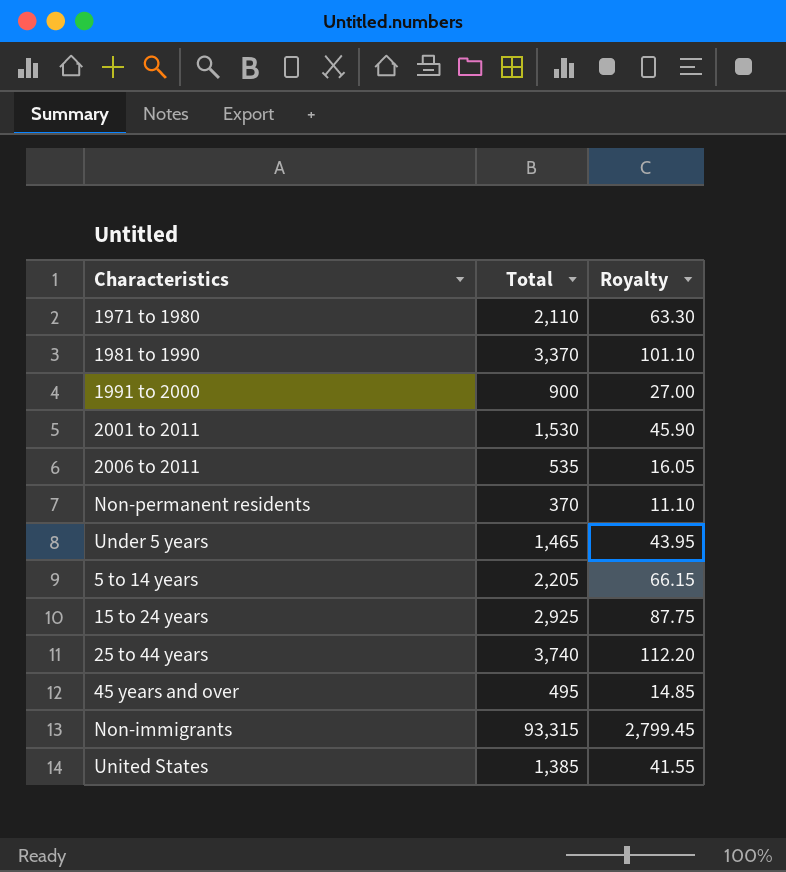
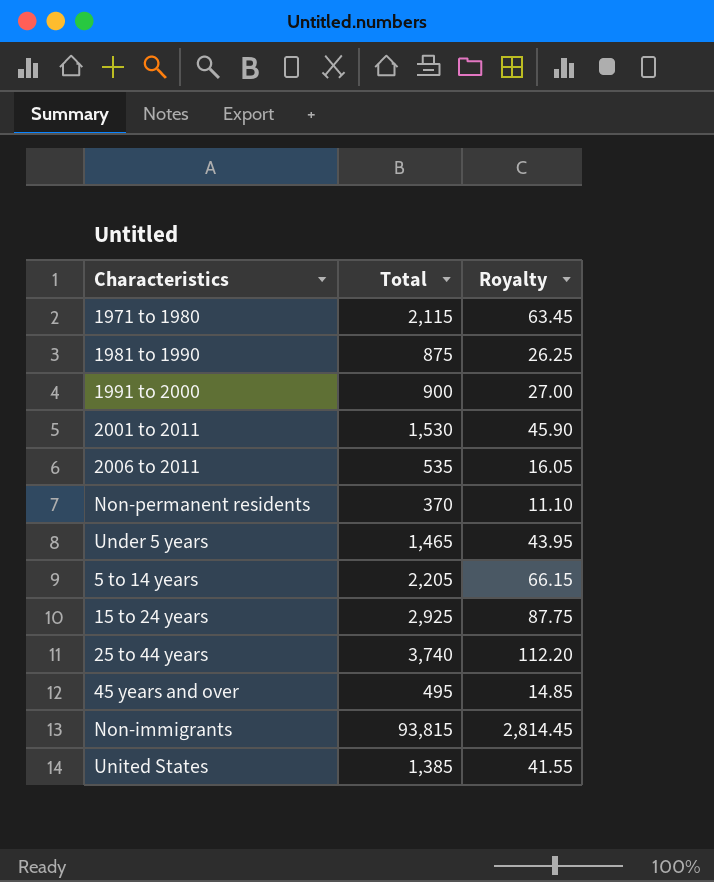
1971 to 1980 | Total: 2,110 -> 2,115
1971 to 1980 | Royalty: 63.30 -> 63.45
1981 to 1990 | Total: 3,370 -> 875
1981 to 1990 | Royalty: 101.10 -> 26.25
Non-immigrants | Total: 93,315 -> 93,815
Non-immigrants | Royalty: 2,799.45 -> 2,814.45

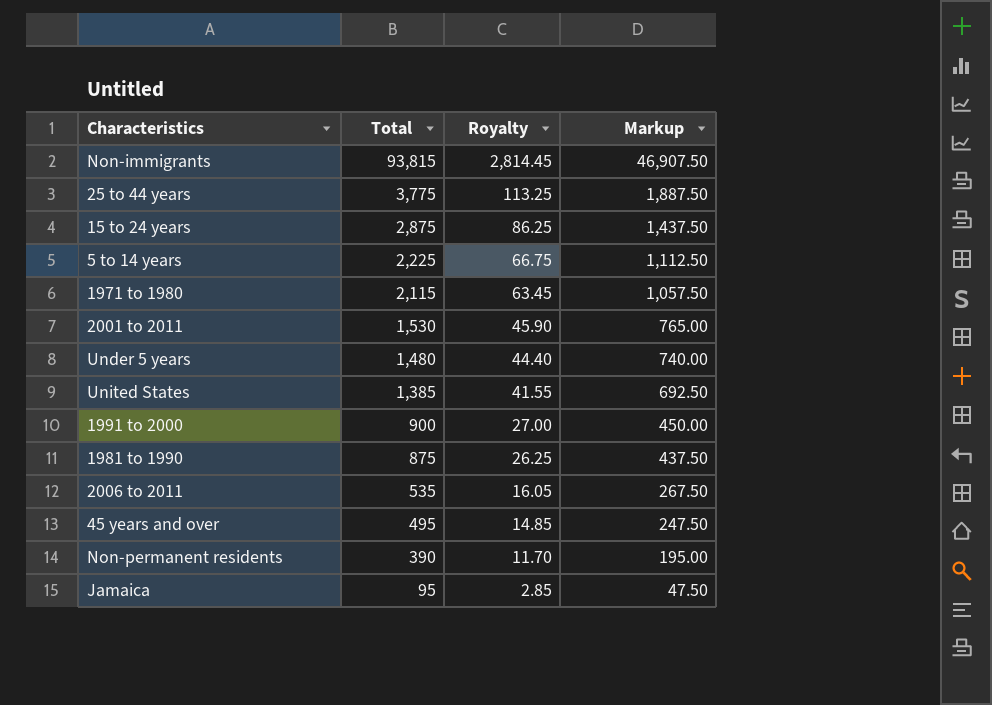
row order: none -> Total descending
column Markup | formula: none -> [Total] * 0.5
25 to 44 years | Total: 3,740 -> 3,775
25 to 44 years | Royalty: 112.20 -> 113.25
15 to 24 years | Total: 2,925 -> 2,875
15 to 24 years | Royalty: 87.75 -> 86.25
5 to 14 years | Total: 2,205 -> 2,225
5 to 14 years | Royalty: 66.15 -> 66.75
Under 5 years | Total: 1,465 -> 1,480
Under 5 years | Royalty: 43.95 -> 44.40
Non-permanent residents | Total: 370 -> 390
Non-permanent residents | Royalty: 11.10 -> 11.70
row Jamaica: none -> 95 | 2.85 | 47.50

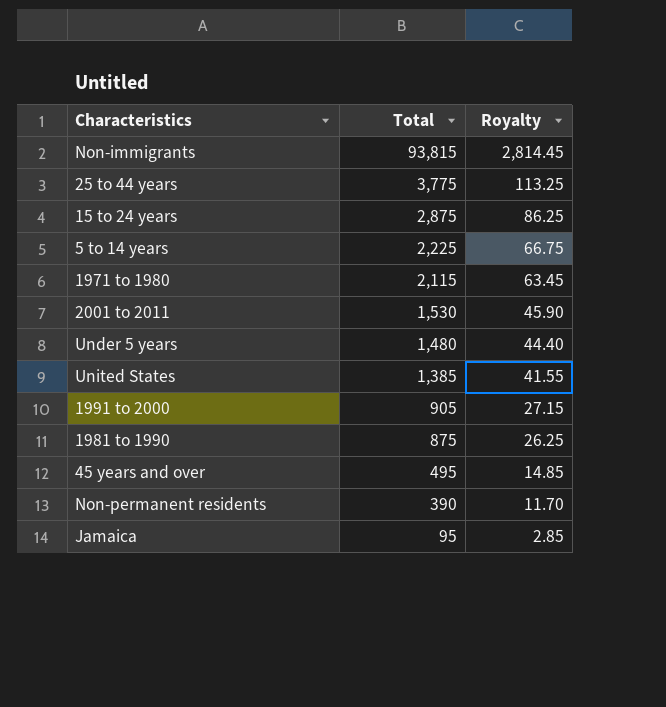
column Markup | formula: [Total] * 0.5 -> none
row 2006 to 2011: 535 | 16.05 | 267.50 -> none
1991 to 2000 | Total: 900 -> 905
1991 to 2000 | Royalty: 27.00 -> 27.15

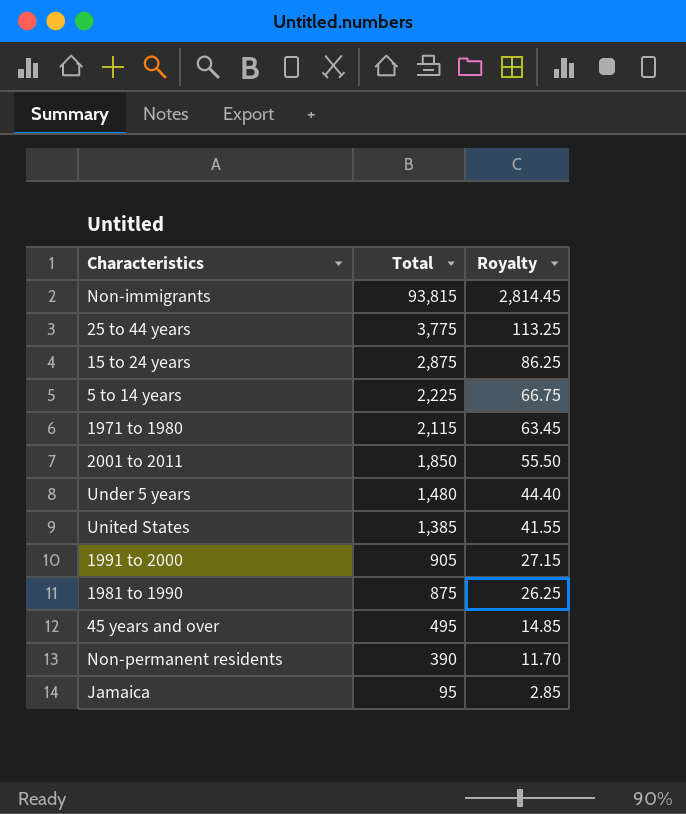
2001 to 2011 | Total: 1,530 -> 1,850
2001 to 2011 | Royalty: 45.90 -> 55.50

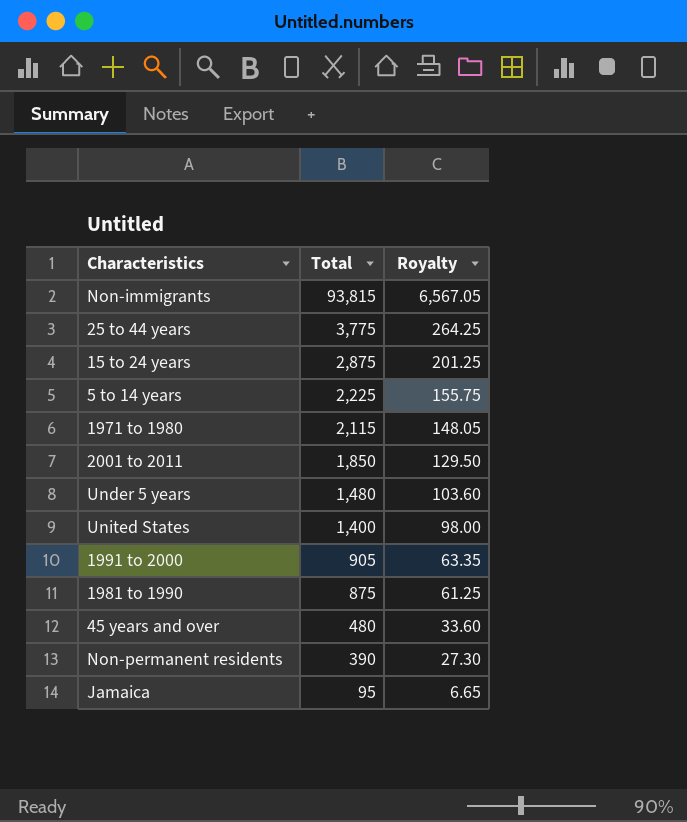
column Royalty | formula: [Total] * 0.03 -> [Total] * 0.07
United States | Total: 1,385 -> 1,400
45 years and over | Total: 495 -> 480

